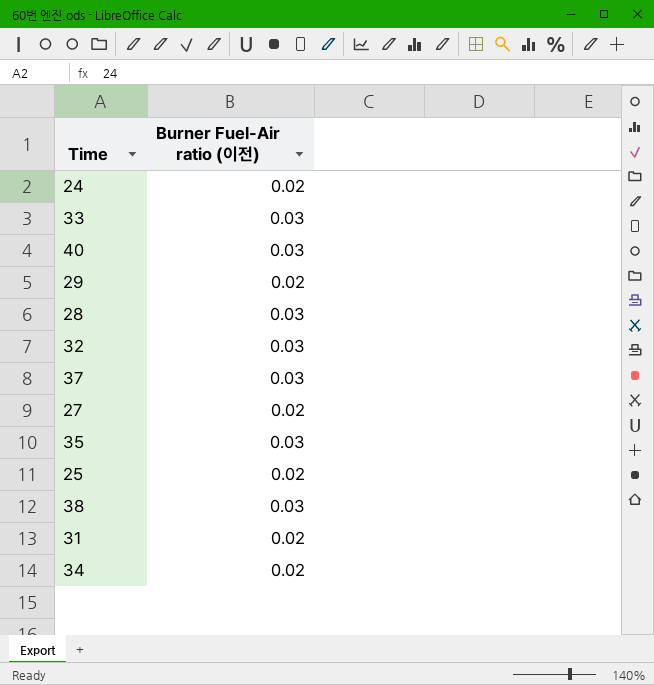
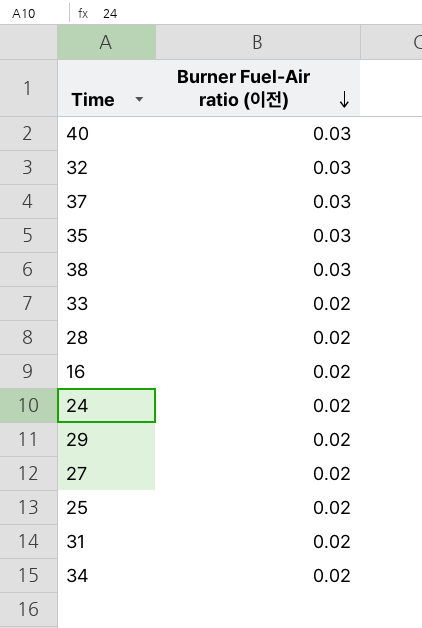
row order: none -> Burner Fuel-Air ratio (이전) descending
33 | Burner Fuel-Air ratio (이전): 0.03 -> 0.02
28 | Burner Fuel-Air ratio (이전): 0.03 -> 0.02
row 16: none -> 0.02

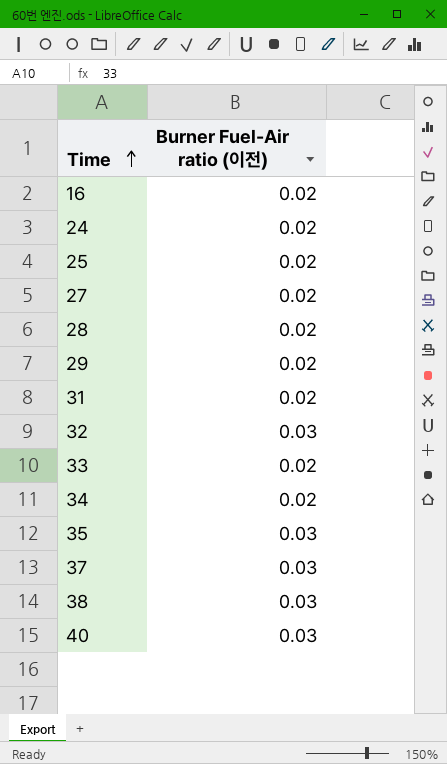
row order: Burner Fuel-Air ratio (이전) descending -> Time ascending

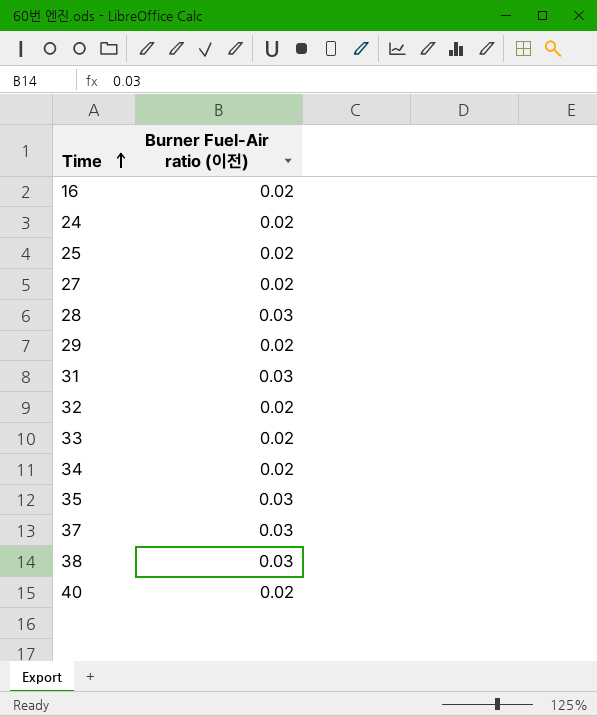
28 | Burner Fuel-Air ratio (이전): 0.02 -> 0.03
31 | Burner Fuel-Air ratio (이전): 0.02 -> 0.03
32 | Burner Fuel-Air ratio (이전): 0.03 -> 0.02
40 | Burner Fuel-Air ratio (이전): 0.03 -> 0.02

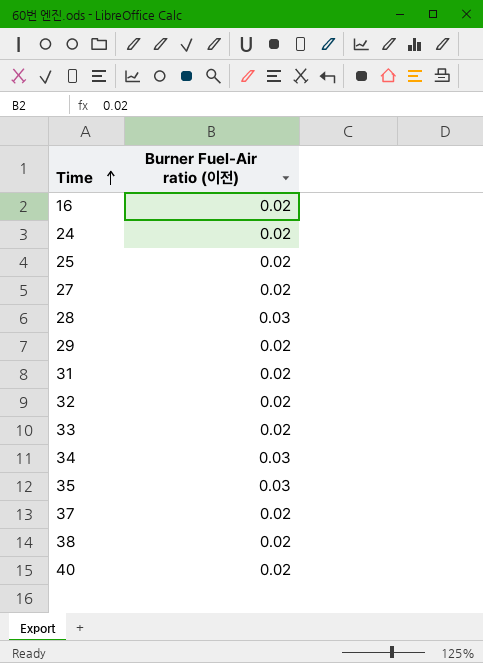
31 | Burner Fuel-Air ratio (이전): 0.03 -> 0.02
34 | Burner Fuel-Air ratio (이전): 0.02 -> 0.03
37 | Burner Fuel-Air ratio (이전): 0.03 -> 0.02
38 | Burner Fuel-Air ratio (이전): 0.03 -> 0.02

